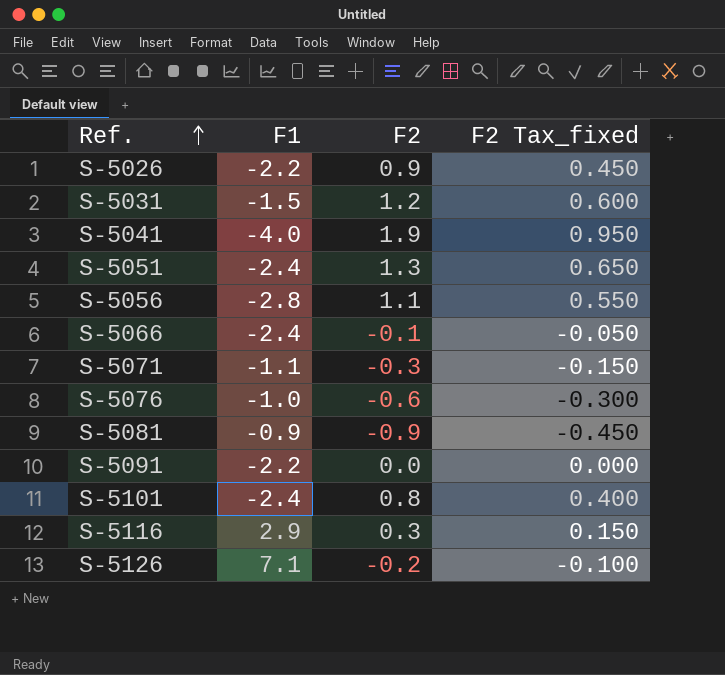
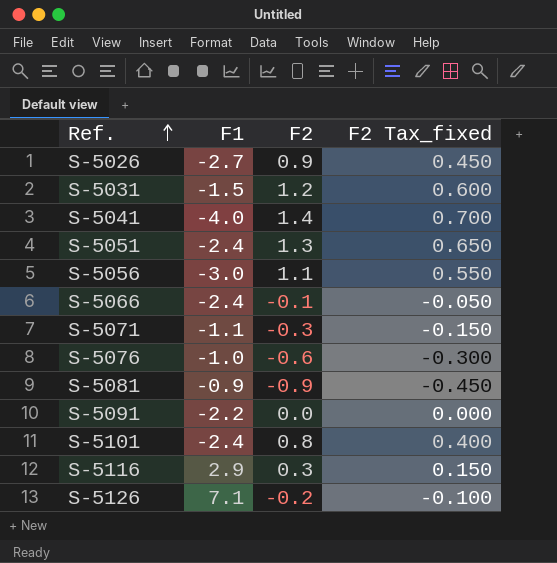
S-5026 | F1: -2.2 -> -2.7
S-5041 | F2: 1.9 -> 1.4
S-5041 | F2 Tax_fixed: 0.950 -> 0.700
S-5056 | F1: -2.8 -> -3.0

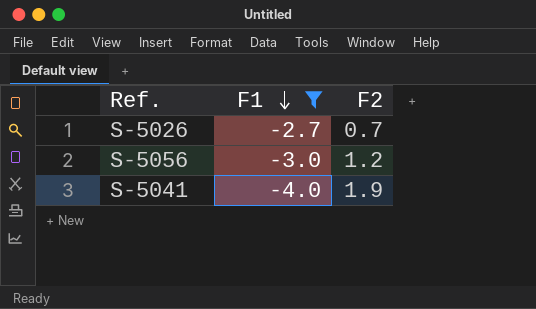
filter: none -> F1 <= -2.7
row order: Ref. ascending -> F1 descending
column F2 Tax_fixed | formula: [F2] * 0.5 -> none
S-5026 | F2: 0.9 -> 0.7
S-5056 | F2: 1.1 -> 1.2
S-5041 | F2: 1.4 -> 1.9

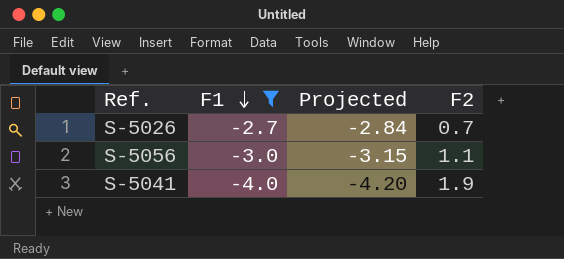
column Projected | formula: none -> [F1] * 1.05
S-5056 | F2: 1.2 -> 1.1

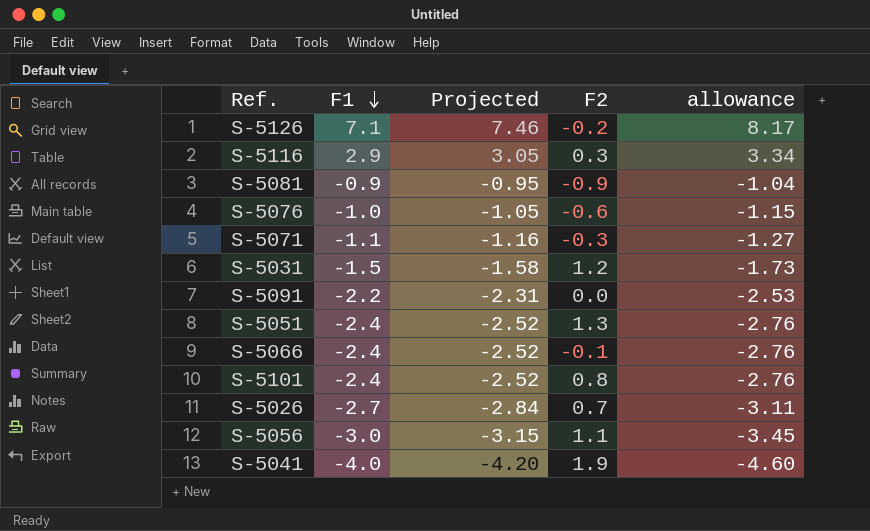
filter: F1 <= -2.7 -> none
column allowance | formula: none -> [F1] * 1.15

